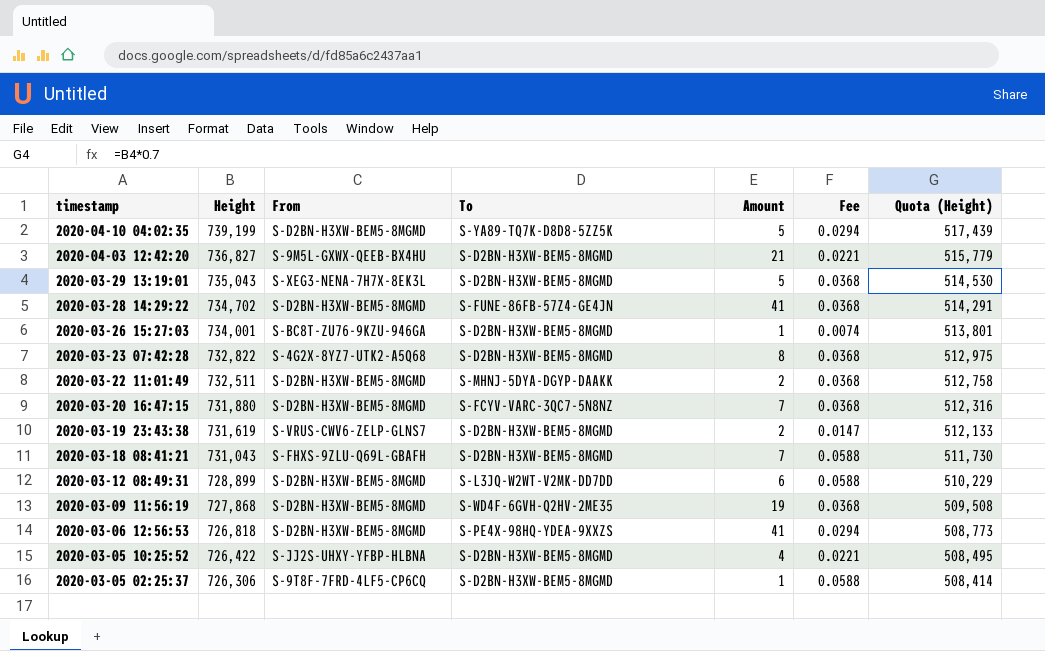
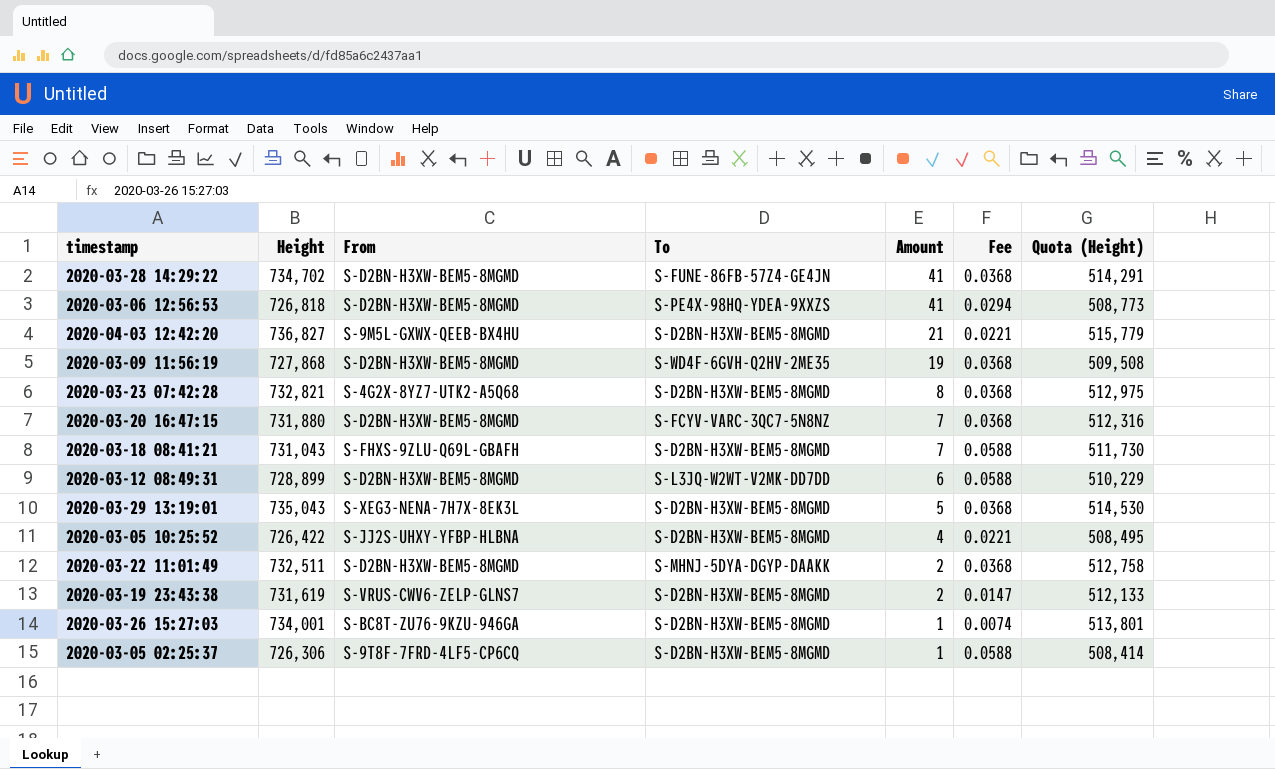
row order: timestamp descending -> Amount descending
row 2020-04-10 04:02:35: 739,199 | S-D2BN-H3XW-BEM5-8MGMD | S-YA89-TQ7K-D8D8-5ZZ5K | 5 | 0.0294 | 517,439 -> none
2020-03-23 07:42:28 | Height: 732,822 -> 732,821

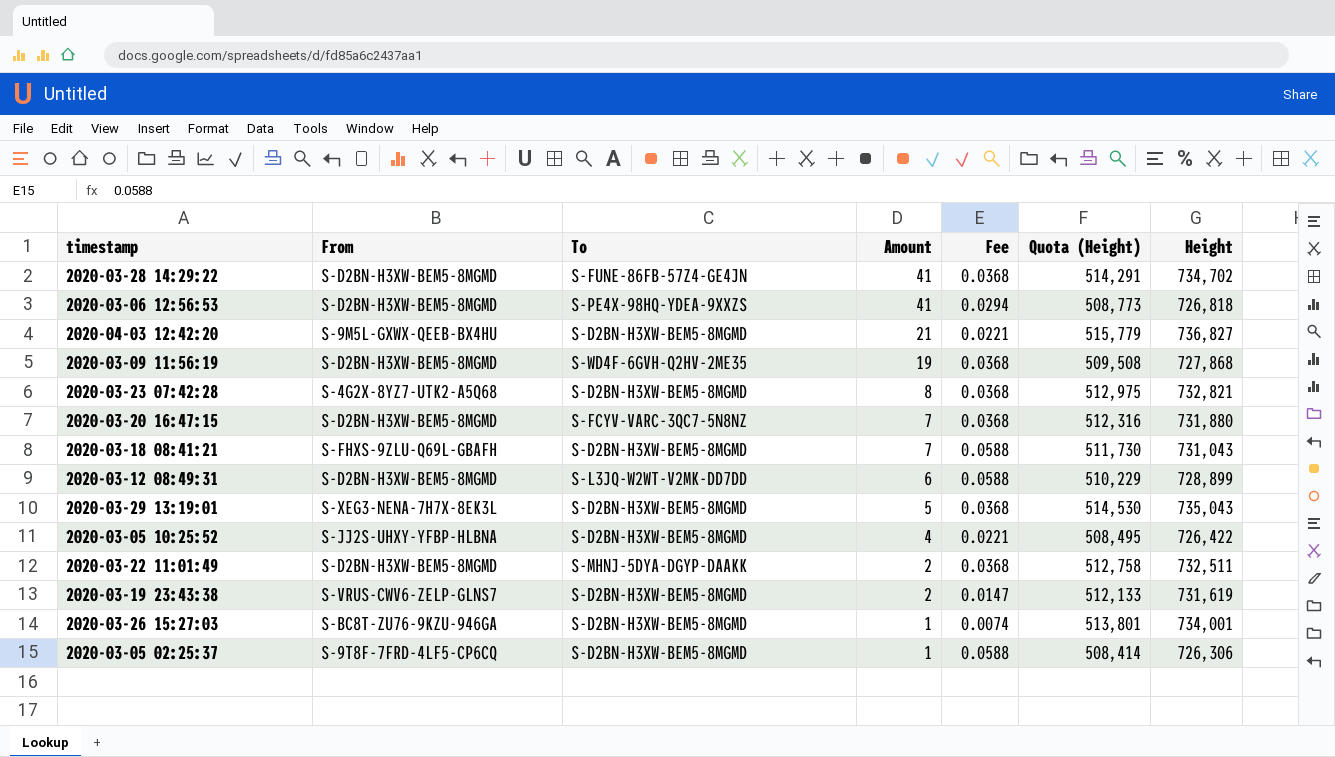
column Height | position: 2 -> 7

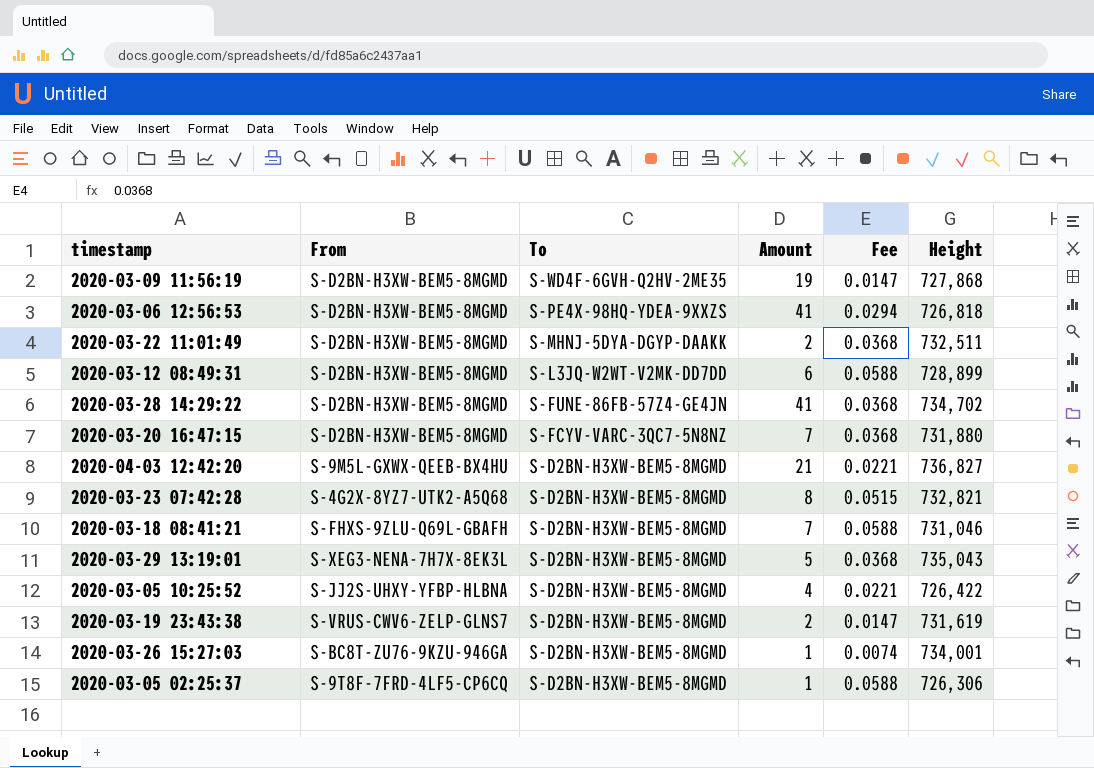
row order: Amount descending -> To descending
column Quota (Height) | formula: [Height] * 0.7 -> none
2020-03-09 11:56:19 | Fee: 0.0368 -> 0.0147
2020-03-23 07:42:28 | Fee: 0.0368 -> 0.0515
2020-03-18 08:41:21 | Height: 731,043 -> 731,046

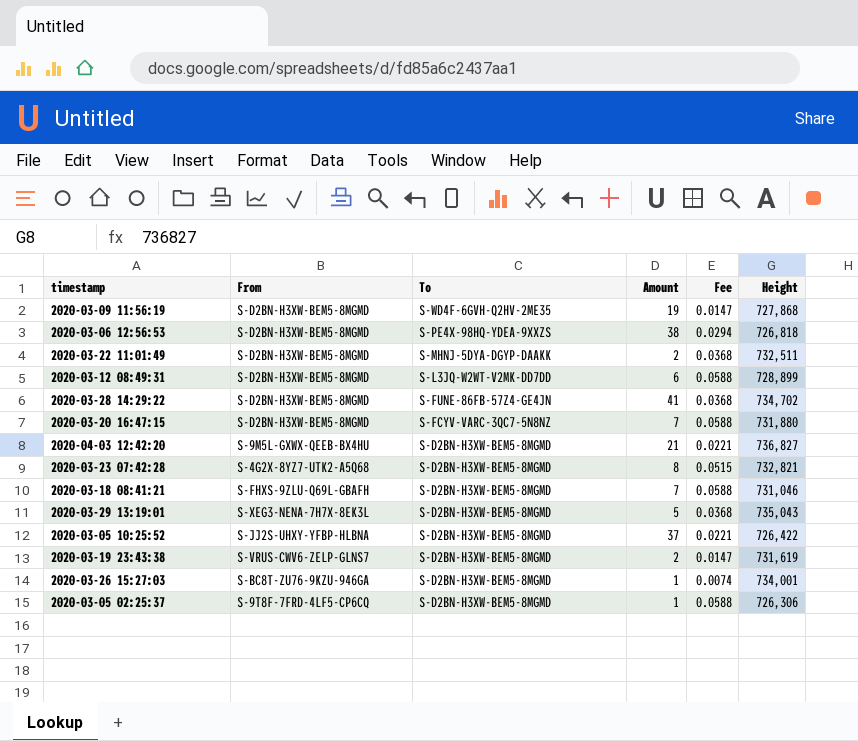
2020-03-06 12:56:53 | Amount: 41 -> 38
2020-03-20 16:47:15 | Fee: 0.0368 -> 0.0588
2020-03-05 10:25:52 | Amount: 4 -> 37

